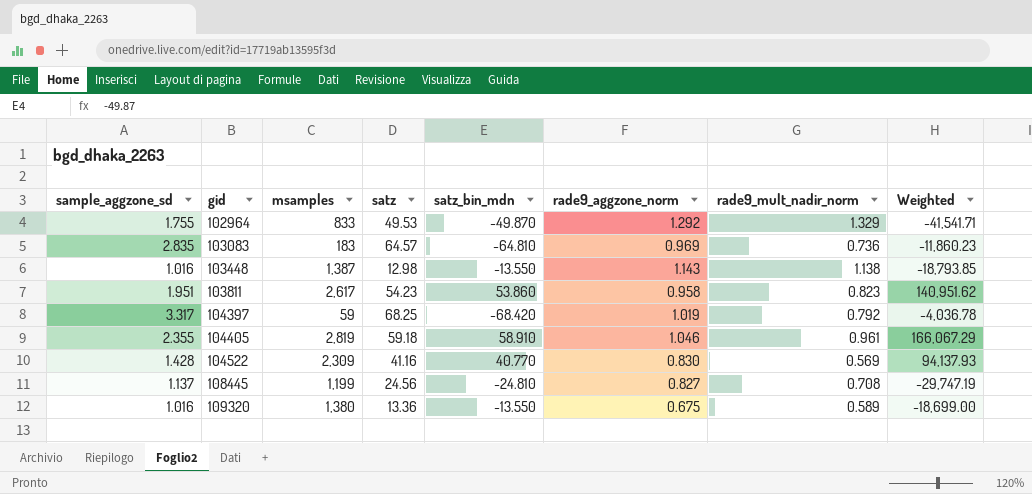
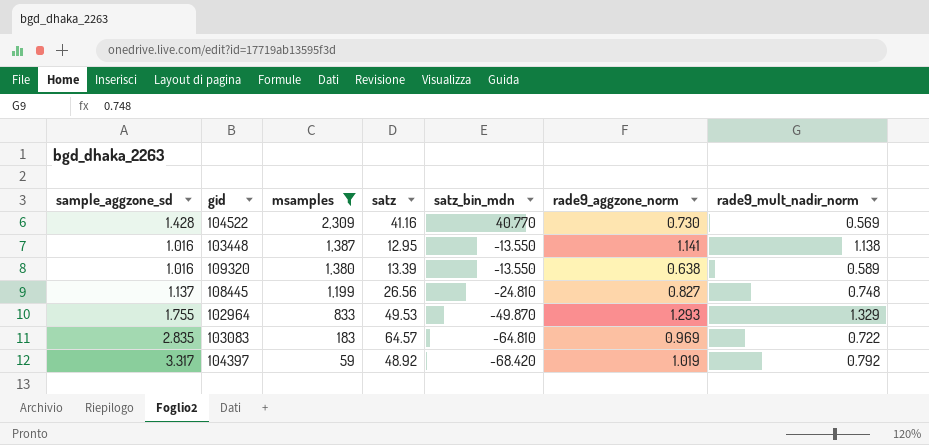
filter: none -> msamples <= 2,309
row order: gid ascending -> msamples descending
column Weighted | formula: [msamples] * [satz_bin_mdn] -> none
104522 | rade9_aggzone_norm: 0.830 -> 0.730
103448 | satz: 12.98 -> 12.95
103448 | rade9_aggzone_norm: 1.143 -> 1.141
109320 | satz: 13.36 -> 13.39
109320 | rade9_aggzone_norm: 0.675 -> 0.638
108445 | satz: 24.56 -> 26.56
108445 | rade9_mult_nadir_norm: 0.708 -> 0.748
102964 | rade9_aggzone_norm: 1.292 -> 1.293
103083 | rade9_mult_nadir_norm: 0.736 -> 0.722
104397 | satz: 68.25 -> 48.92

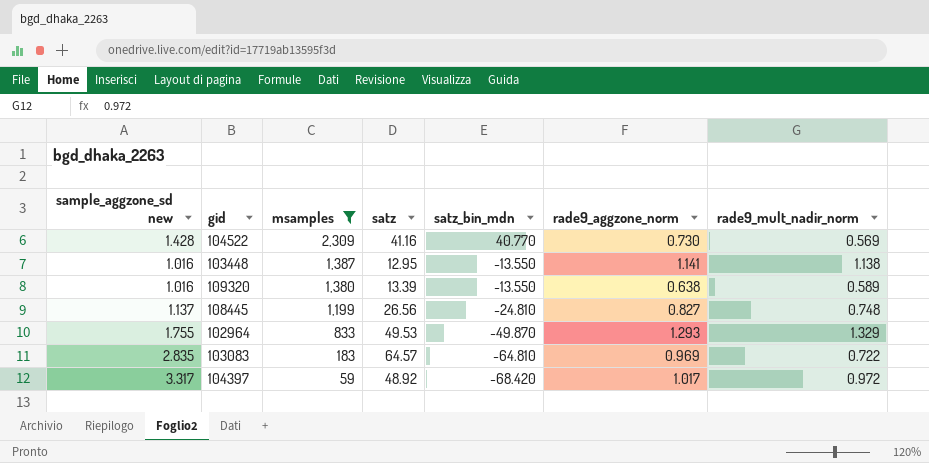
column name: sample_aggzone_sd -> sample_aggzone_sd new
104397 | rade9_aggzone_norm: 1.019 -> 1.017
104397 | rade9_mult_nadir_norm: 0.792 -> 0.972

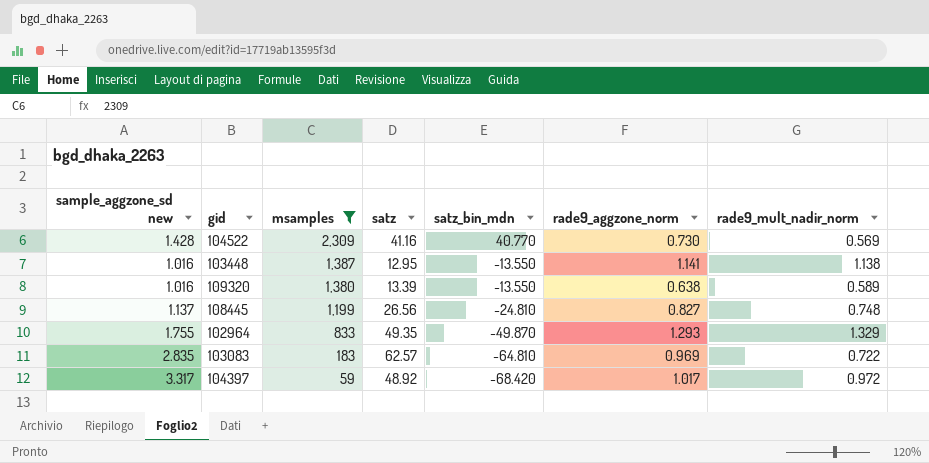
102964 | satz: 49.53 -> 49.35
103083 | satz: 64.57 -> 62.57

